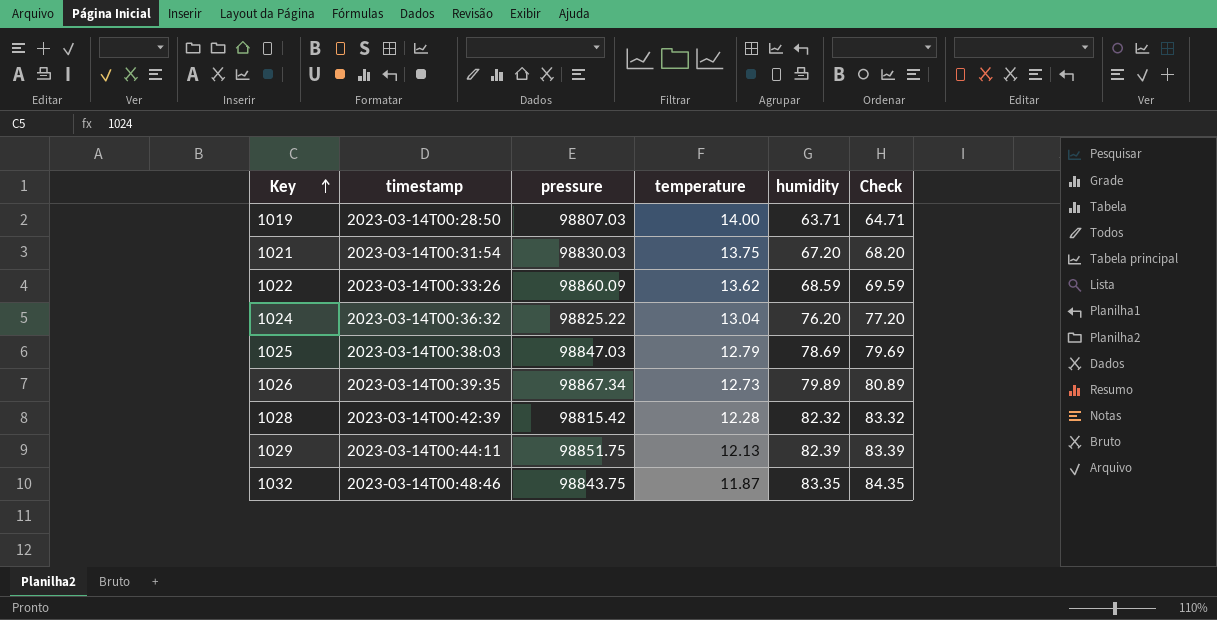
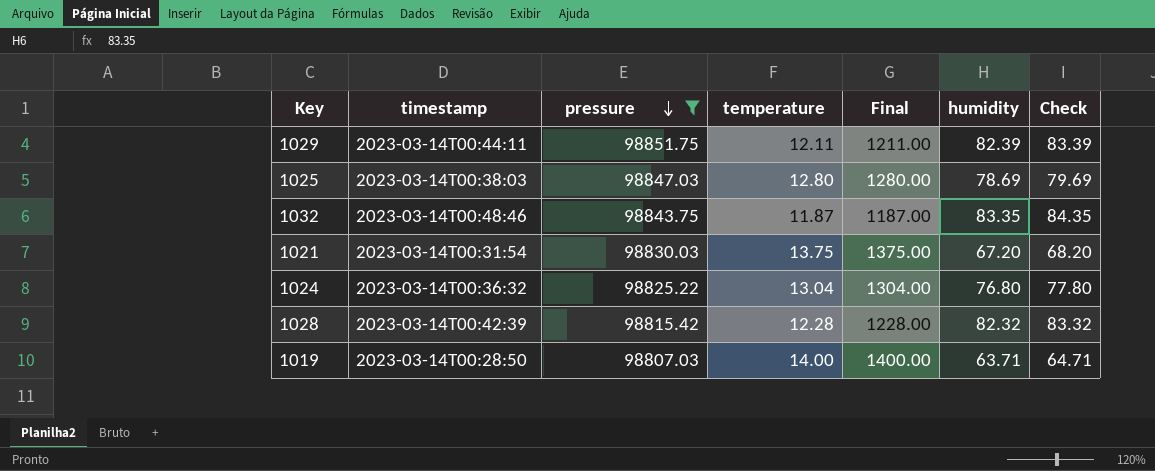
filter: none -> pressure <= 98851.75
row order: Key ascending -> pressure descending
column Final | formula: none -> [temperature] * 100
1029 | temperature: 12.13 -> 12.11
1025 | temperature: 12.79 -> 12.80
1024 | humidity: 76.20 -> 76.80
1024 | Check: 77.20 -> 77.80

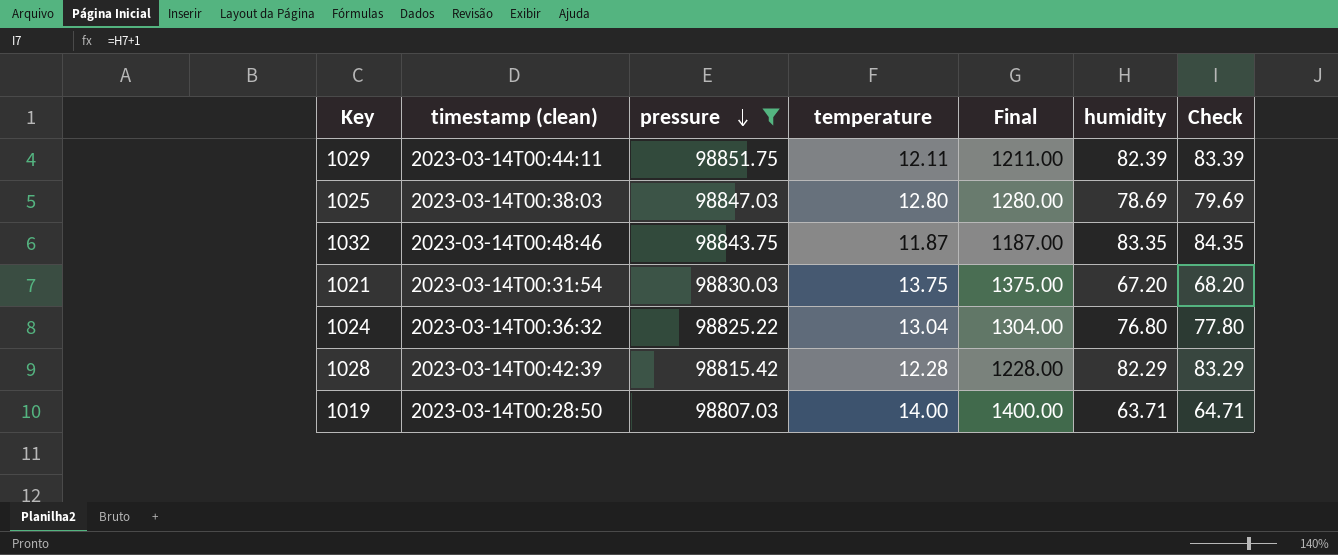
column name: timestamp -> timestamp (clean)
1028 | humidity: 82.32 -> 82.29
1028 | Check: 83.32 -> 83.29

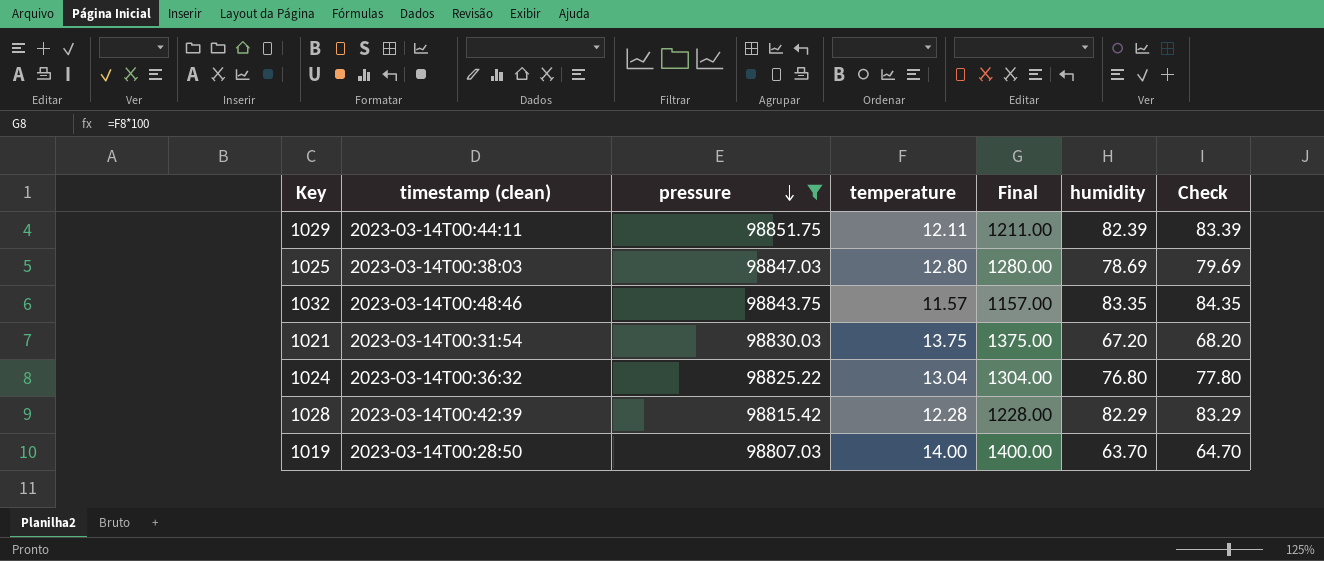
1032 | temperature: 11.87 -> 11.57
1032 | Final: 1187.00 -> 1157.00
1019 | humidity: 63.71 -> 63.70
1019 | Check: 64.71 -> 64.70

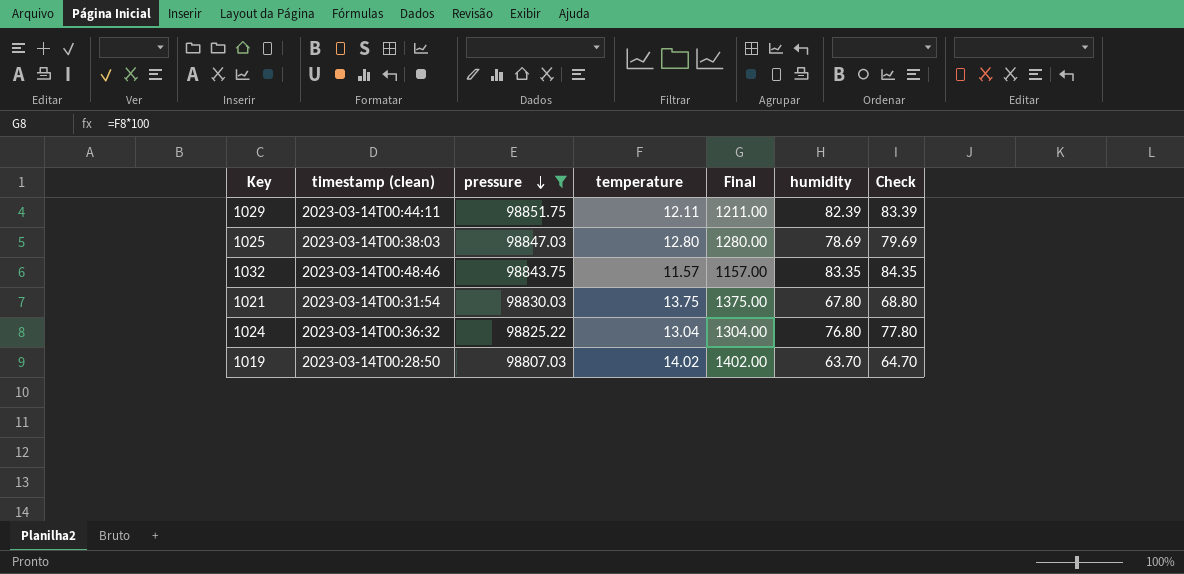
row 1028: 2023-03-14T00:42:39 | 98815.42 | 12.28 | 1228.00 | 82.29 | 83.29 -> none
1021 | humidity: 67.20 -> 67.80
1021 | Check: 68.20 -> 68.80
1019 | temperature: 14.00 -> 14.02
1019 | Final: 1400.00 -> 1402.00

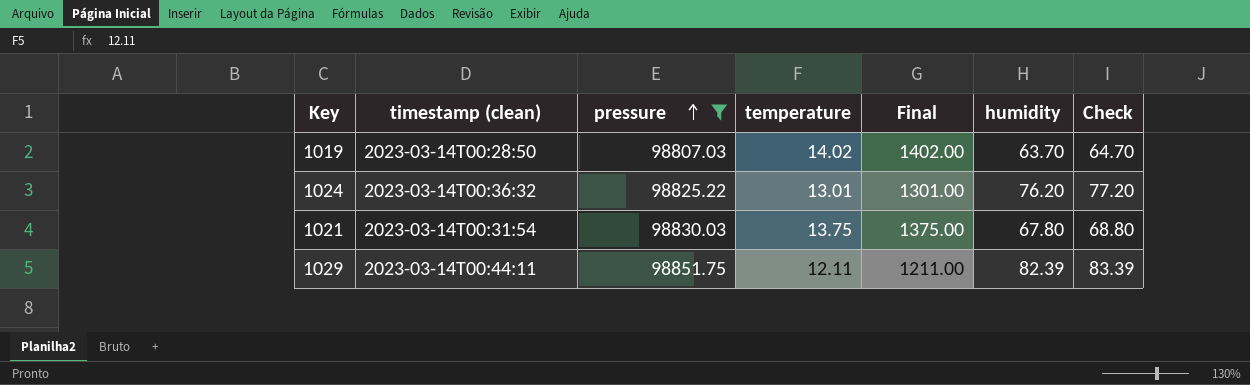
row order: pressure descending -> pressure ascending
row 1025: 2023-03-14T00:38:03 | 98847.03 | 12.80 | 1280.00 | 78.69 | 79.69 -> none
row 1032: 2023-03-14T00:48:46 | 98843.75 | 11.57 | 1157.00 | 83.35 | 84.35 -> none
1024 | temperature: 13.04 -> 13.01
1024 | Final: 1304.00 -> 1301.00
1024 | humidity: 76.80 -> 76.20
1024 | Check: 77.80 -> 77.20

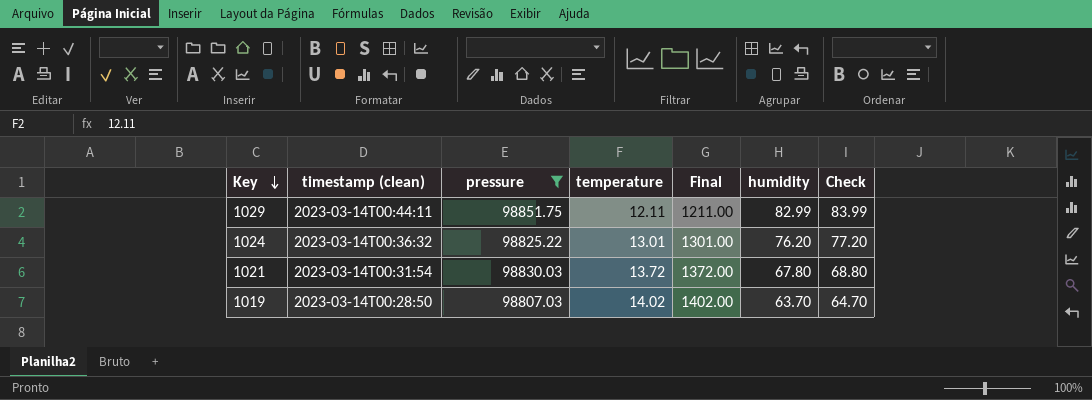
row order: pressure ascending -> Key descending
1029 | humidity: 82.39 -> 82.99
1029 | Check: 83.39 -> 83.99
1021 | temperature: 13.75 -> 13.72
1021 | Final: 1375.00 -> 1372.00

